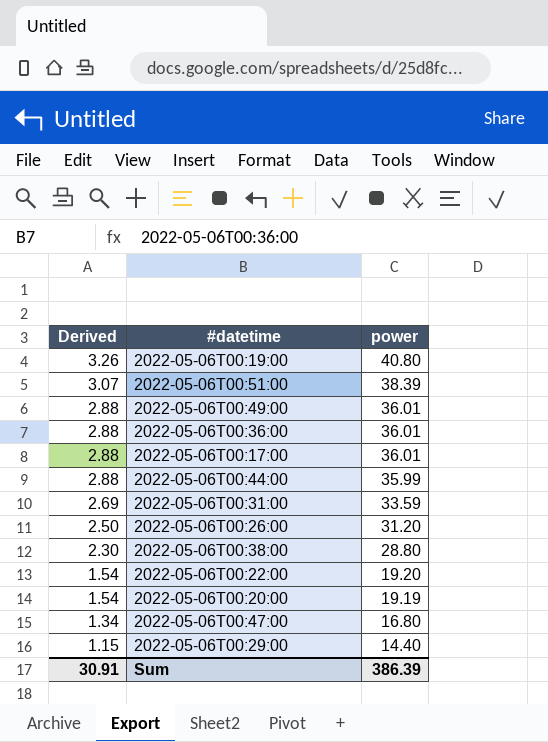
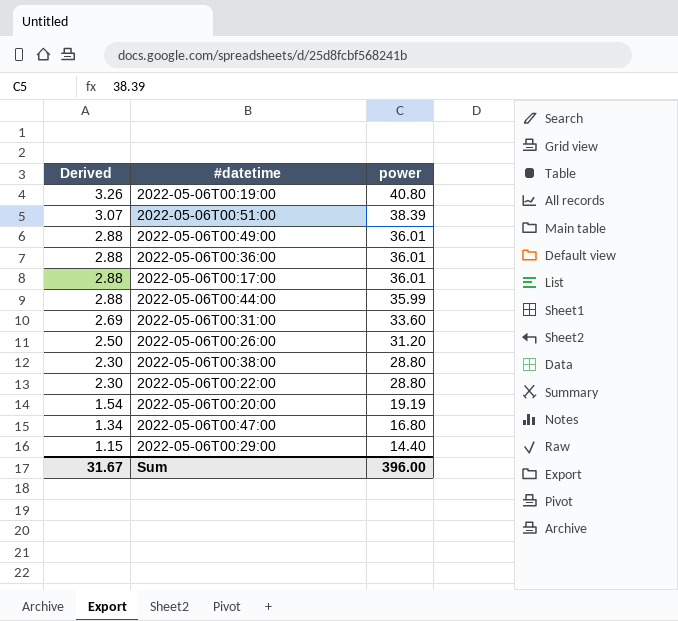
2022-05-06T00:31:00 | power: 33.59 -> 33.60
2022-05-06T00:22:00 | Derived: 1.54 -> 2.30
2022-05-06T00:22:00 | power: 19.20 -> 28.80
Sum | Derived: 30.91 -> 31.67
Sum | power: 386.39 -> 396.00

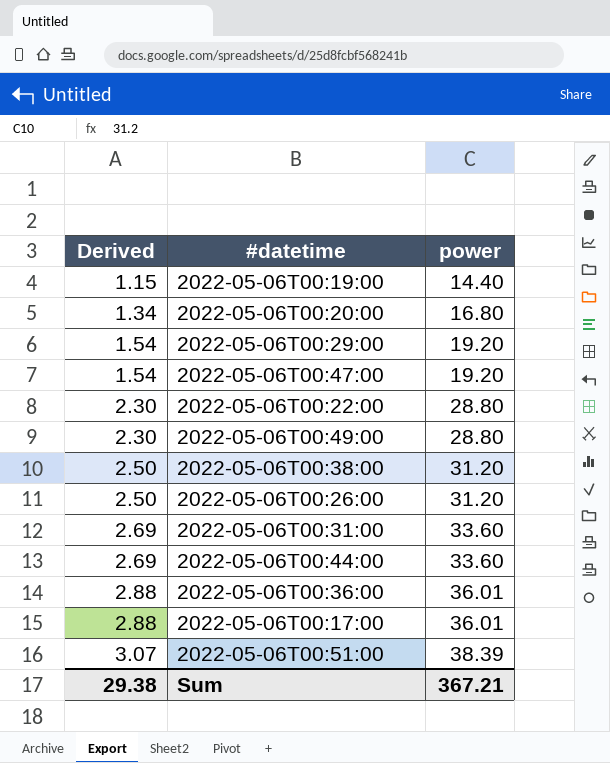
row order: Derived descending -> Derived ascending
2022-05-06T00:19:00 | Derived: 3.26 -> 1.15
2022-05-06T00:19:00 | power: 40.80 -> 14.40
2022-05-06T00:20:00 | Derived: 1.54 -> 1.34
2022-05-06T00:20:00 | power: 19.19 -> 16.80
2022-05-06T00:29:00 | Derived: 1.15 -> 1.54
2022-05-06T00:29:00 | power: 14.40 -> 19.20
2022-05-06T00:47:00 | Derived: 1.34 -> 1.54
2022-05-06T00:47:00 | power: 16.80 -> 19.20
2022-05-06T00:49:00 | Derived: 2.88 -> 2.30
2022-05-06T00:49:00 | power: 36.01 -> 28.80
2022-05-06T00:38:00 | Derived: 2.30 -> 2.50
2022-05-06T00:38:00 | power: 28.80 -> 31.20
2022-05-06T00:44:00 | Derived: 2.88 -> 2.69
2022-05-06T00:44:00 | power: 35.99 -> 33.60
Sum | Derived: 31.67 -> 29.38
Sum | power: 396.00 -> 367.21

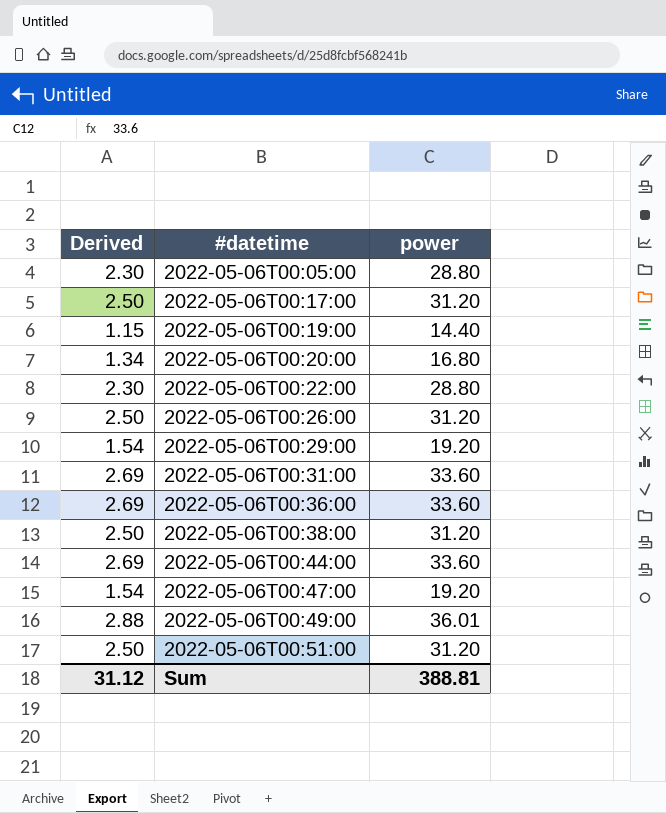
row order: Derived ascending -> #datetime ascending
row 2022-05-06T00:05:00: none -> 2.30 | 28.80
2022-05-06T00:17:00 | Derived: 2.88 -> 2.50
2022-05-06T00:17:00 | power: 36.01 -> 31.20
2022-05-06T00:36:00 | Derived: 2.88 -> 2.69
2022-05-06T00:36:00 | power: 36.01 -> 33.60
2022-05-06T00:49:00 | Derived: 2.30 -> 2.88
2022-05-06T00:49:00 | power: 28.80 -> 36.01
2022-05-06T00:51:00 | Derived: 3.07 -> 2.50
2022-05-06T00:51:00 | power: 38.39 -> 31.20
Sum | Derived: 29.38 -> 31.12
Sum | power: 367.21 -> 388.81

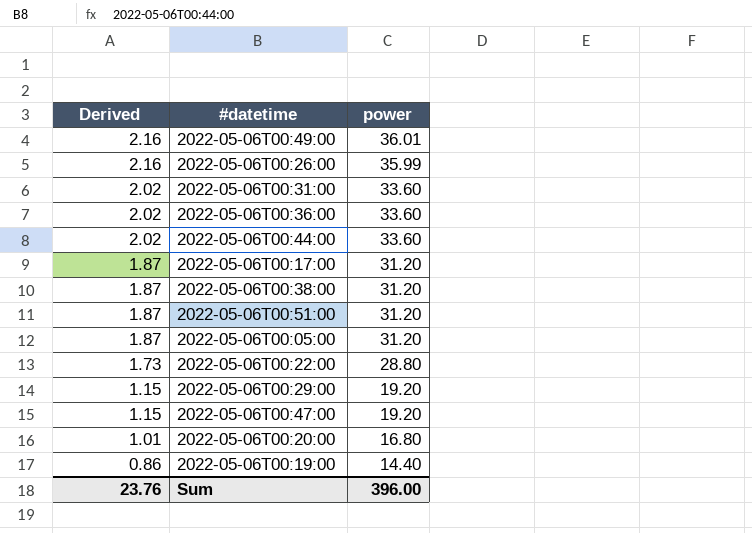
row order: #datetime ascending -> Derived descending
column Derived | formula: [power] * 0.08 -> [power] * 0.06
2022-05-06T00:26:00 | power: 31.20 -> 35.99
2022-05-06T00:05:00 | power: 28.80 -> 31.20
Sum | Derived: 31.12 -> 23.76
Sum | power: 388.81 -> 396.00

